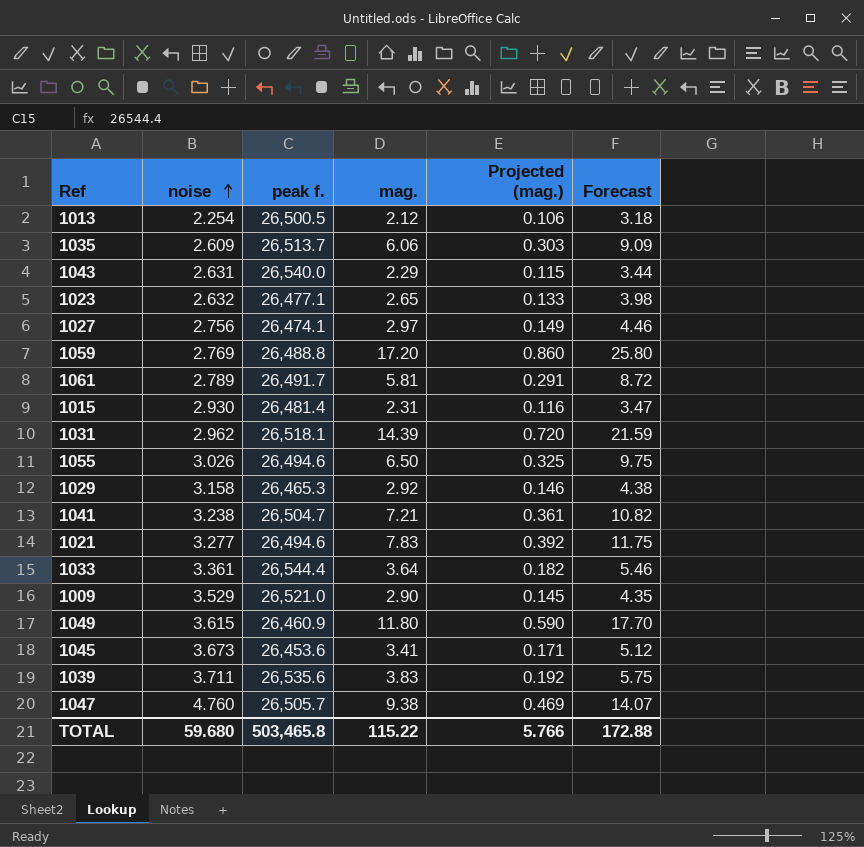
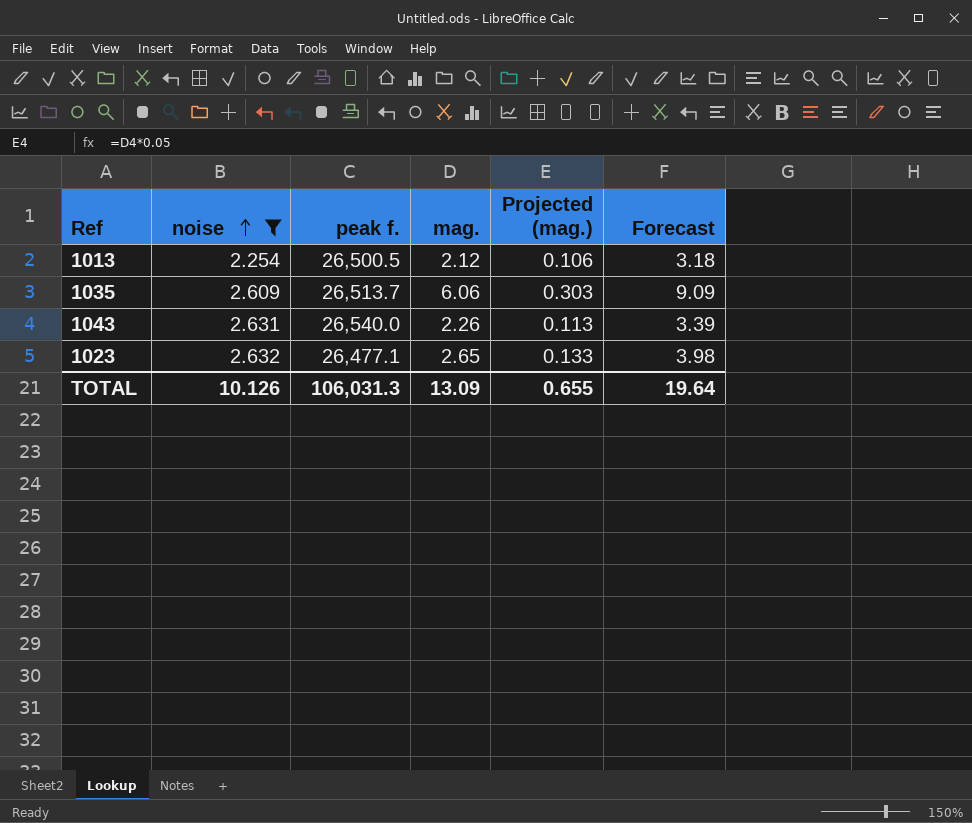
filter: none -> noise <= 2.632
1043 | mag.: 2.29 -> 2.26
1043 | Projected (mag.): 0.115 -> 0.113
1043 | Forecast: 3.44 -> 3.39
TOTAL | noise: 59.680 -> 10.126
TOTAL | peak f.: 503,465.8 -> 106,031.3
TOTAL | mag.: 115.22 -> 13.09
TOTAL | Projected (mag.): 5.766 -> 0.655
TOTAL | Forecast: 172.88 -> 19.64

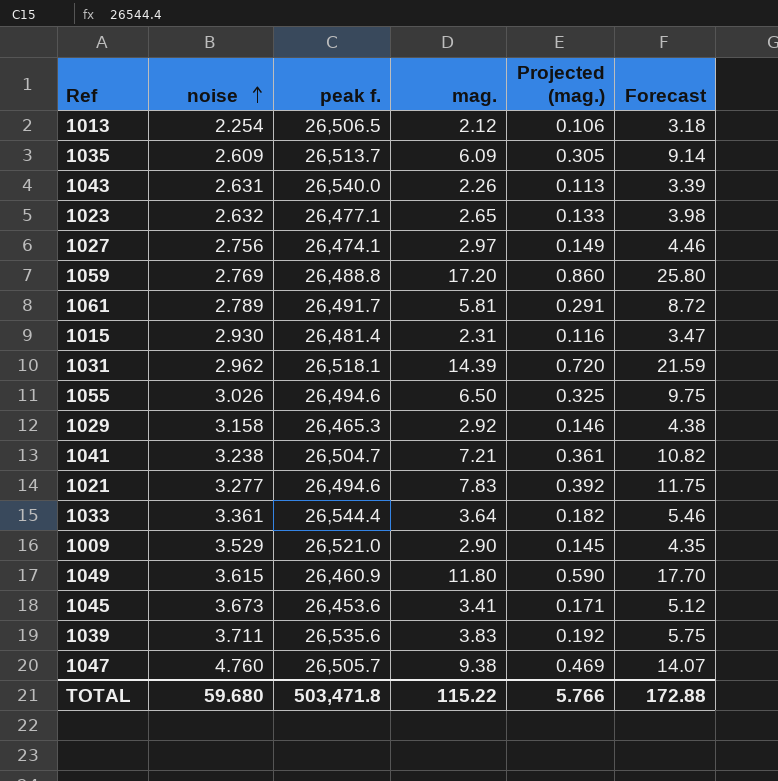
filter: noise <= 2.632 -> none
1013 | peak f.: 26,500.5 -> 26,506.5
1035 | mag.: 6.06 -> 6.09
1035 | Projected (mag.): 0.303 -> 0.305
1035 | Forecast: 9.09 -> 9.14
TOTAL | noise: 10.126 -> 59.680
TOTAL | peak f.: 106,031.3 -> 503,471.8
TOTAL | mag.: 13.09 -> 115.22
TOTAL | Projected (mag.): 0.655 -> 5.766
TOTAL | Forecast: 19.64 -> 172.88

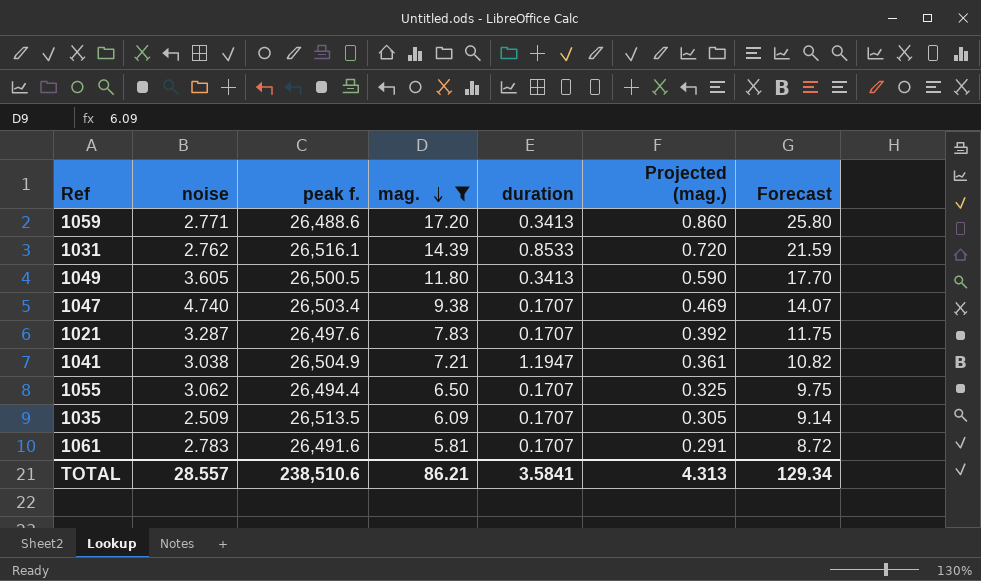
filter: none -> mag. >= 5.81
row order: noise ascending -> mag. descending
column duration | position: none -> 5
1059 | noise: 2.769 -> 2.771
1059 | peak f.: 26,488.8 -> 26,488.6
1031 | noise: 2.962 -> 2.762
1031 | peak f.: 26,518.1 -> 26,516.1
1049 | noise: 3.615 -> 3.605
1049 | peak f.: 26,460.9 -> 26,500.5
1047 | noise: 4.760 -> 4.740
1047 | peak f.: 26,505.7 -> 26,503.4
1021 | noise: 3.277 -> 3.287
1021 | peak f.: 26,494.6 -> 26,497.6
1041 | noise: 3.238 -> 3.038
1041 | peak f.: 26,504.7 -> 26,504.9
1055 | noise: 3.026 -> 3.062
1055 | peak f.: 26,494.6 -> 26,494.4
1035 | noise: 2.609 -> 2.509
1035 | peak f.: 26,513.7 -> 26,513.5
1061 | noise: 2.789 -> 2.783
1061 | peak f.: 26,491.7 -> 26,491.6
TOTAL | noise: 59.680 -> 28.557
TOTAL | peak f.: 503,471.8 -> 238,510.6
TOTAL | mag.: 115.22 -> 86.21
TOTAL | Projected (mag.): 5.766 -> 4.313
TOTAL | Forecast: 172.88 -> 129.34

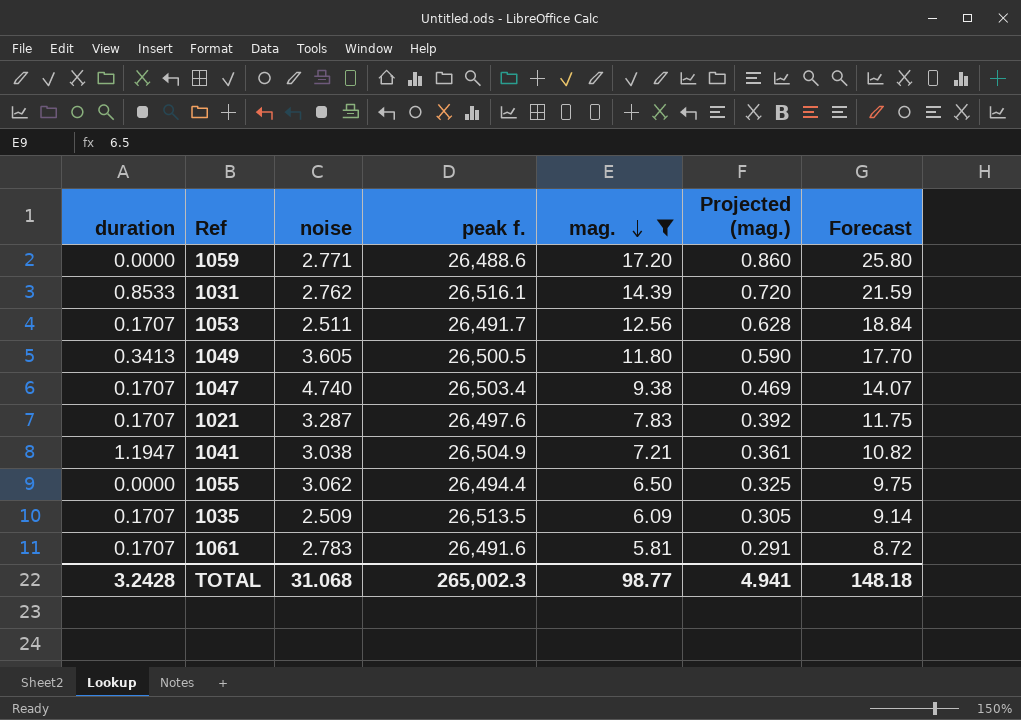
column duration | position: 5 -> 1
1059 | duration: 0.3413 -> 0.0000
row 1053: none -> 0.1707 | 2.511 | 26,491.7 | 12.56 | 0.628 | 18.84
1055 | duration: 0.1707 -> 0.0000
TOTAL | duration: 3.5841 -> 3.2428
TOTAL | noise: 28.557 -> 31.068
TOTAL | peak f.: 238,510.6 -> 265,002.3
TOTAL | mag.: 86.21 -> 98.77
TOTAL | Projected (mag.): 4.313 -> 4.941
TOTAL | Forecast: 129.34 -> 148.18

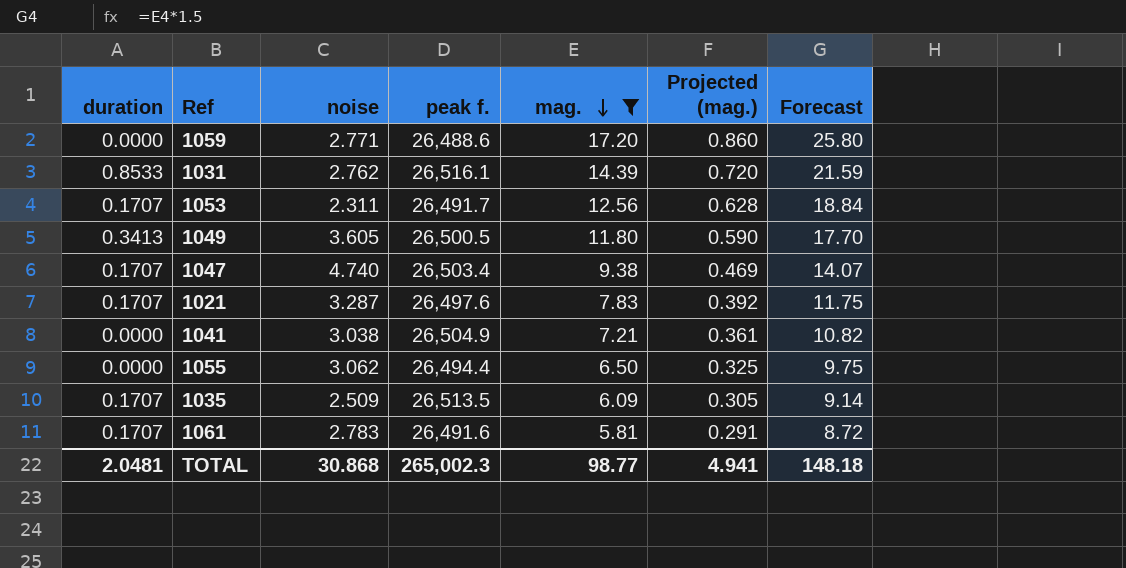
1053 | noise: 2.511 -> 2.311
1041 | duration: 1.1947 -> 0.0000
TOTAL | duration: 3.2428 -> 2.0481
TOTAL | noise: 31.068 -> 30.868

